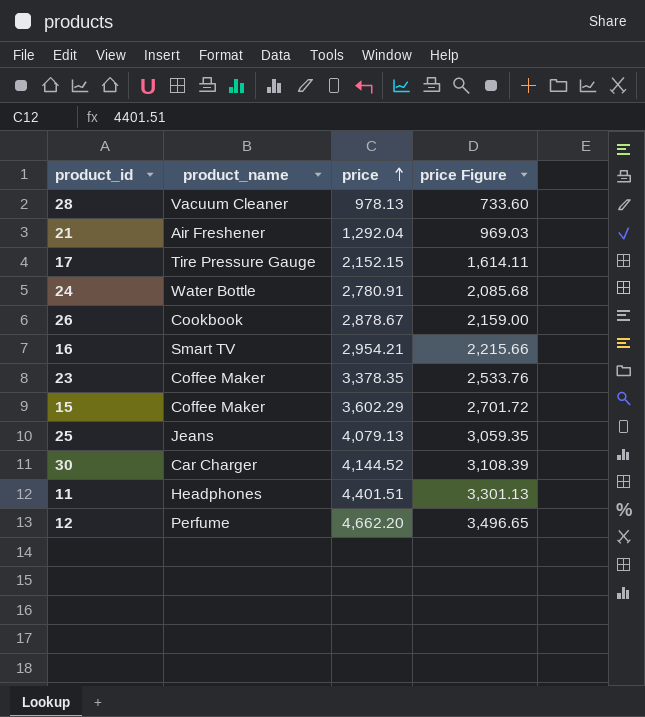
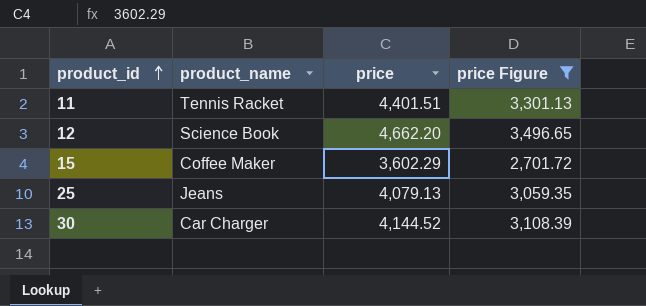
filter: none -> price Figure >= 2,701.72
row order: price ascending -> product_id ascending
11 | product_name: Headphones -> Tennis Racket
12 | product_name: Perfume -> Science Book

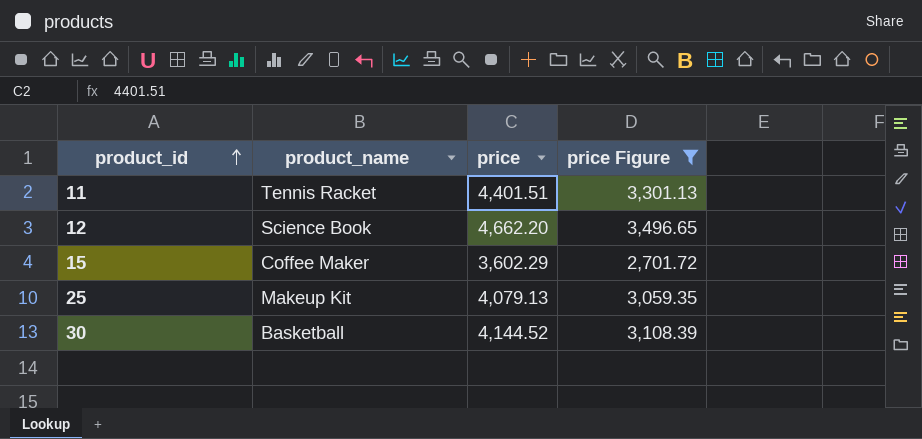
25 | product_name: Jeans -> Makeup Kit
30 | product_name: Car Charger -> Basketball

